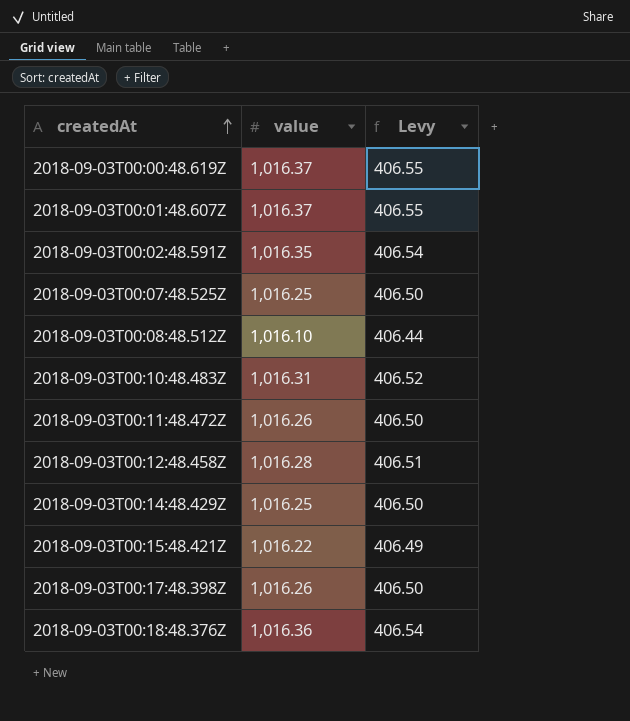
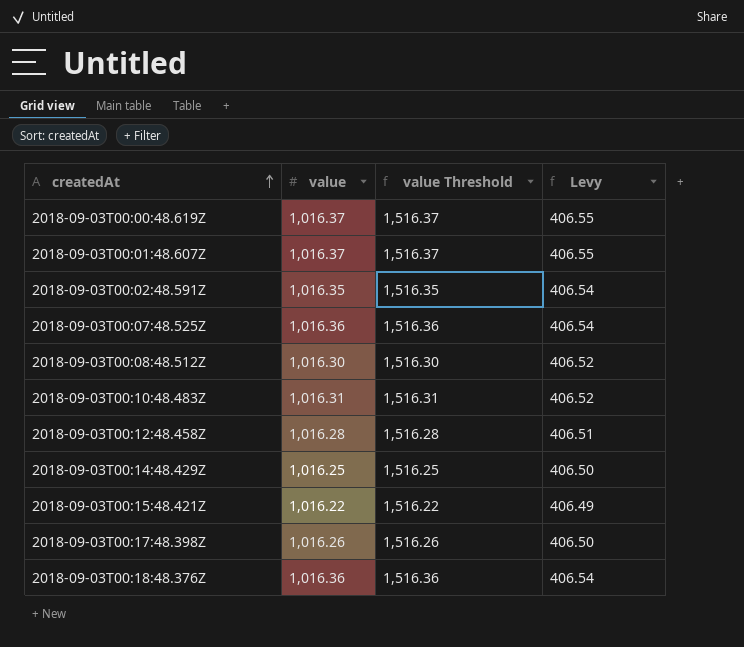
column value Threshold | formula: none -> [value] + 500
row 2018-09-03T00:11:48.472Z: 1,016.26 | 406.50 -> none
2018-09-03T00:07:48.525Z | value: 1,016.25 -> 1,016.36
2018-09-03T00:07:48.525Z | Levy: 406.50 -> 406.54
2018-09-03T00:08:48.512Z | value: 1,016.10 -> 1,016.30
2018-09-03T00:08:48.512Z | Levy: 406.44 -> 406.52

